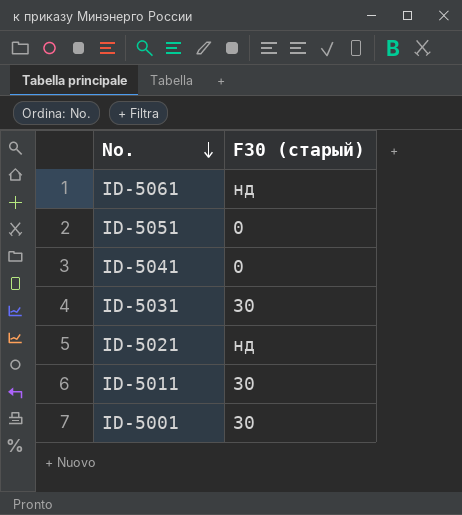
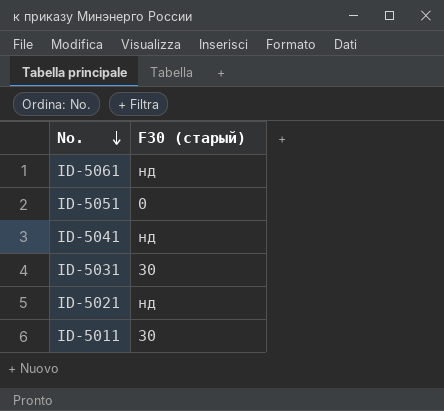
row ID-5001: 30 -> none
ID-5041 | F30 (старый): 0 -> нд

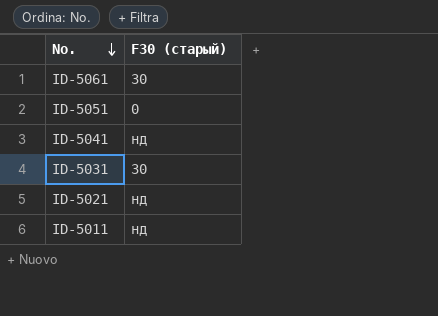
ID-5061 | F30 (старый): нд -> 30
ID-5011 | F30 (старый): 30 -> нд

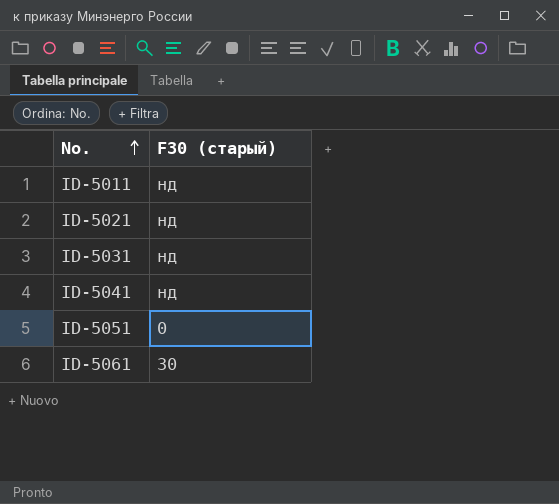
row order: No. descending -> No. ascending
ID-5031 | F30 (старый): 30 -> нд

